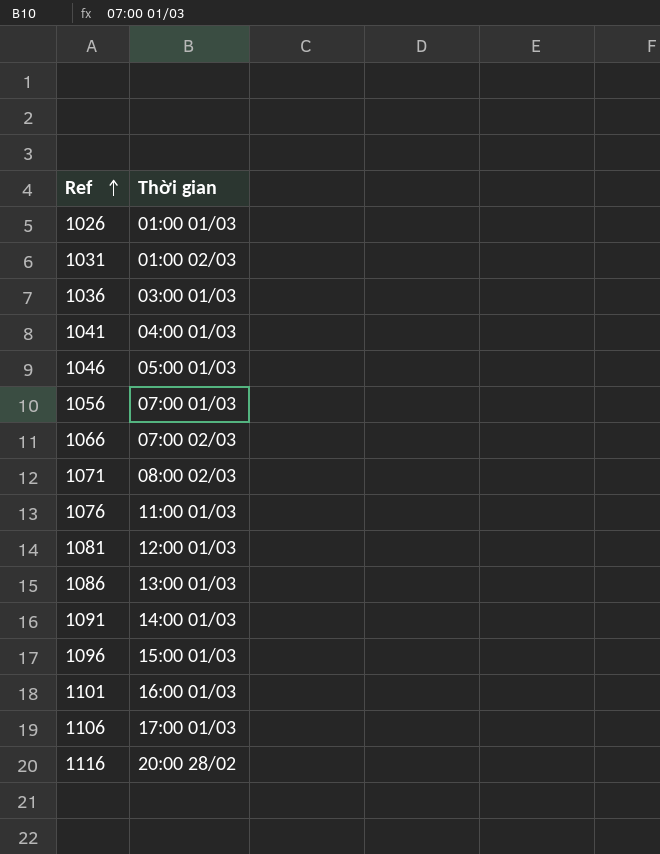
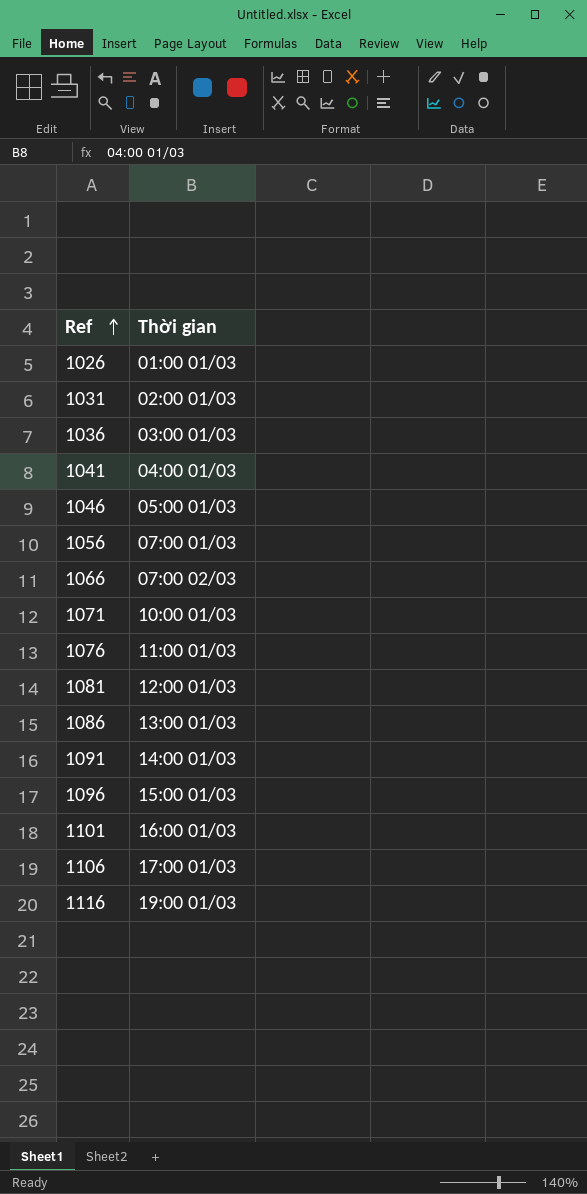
1031 | Thời gian: 01:00 02/03 -> 02:00 01/03
1071 | Thời gian: 08:00 02/03 -> 10:00 01/03
1116 | Thời gian: 20:00 28/02 -> 19:00 01/03

